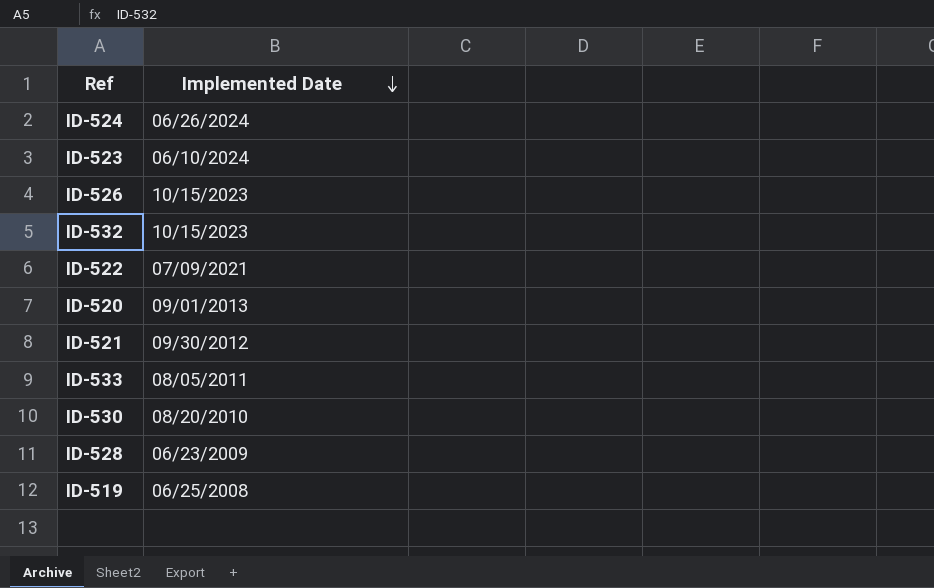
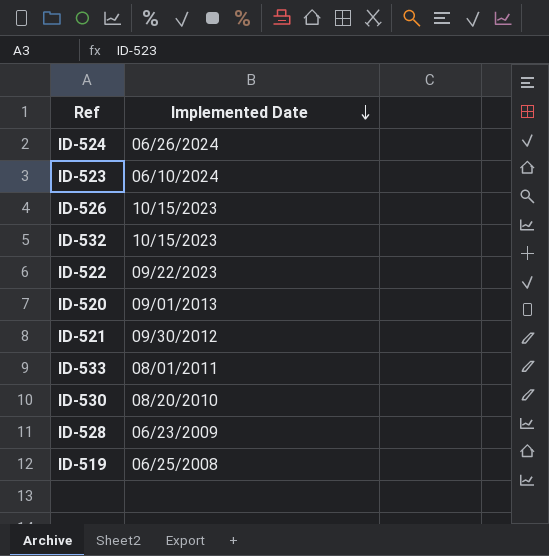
ID-522 | Implemented Date: 07/09/2021 -> 09/22/2023
ID-533 | Implemented Date: 08/05/2011 -> 08/01/2011

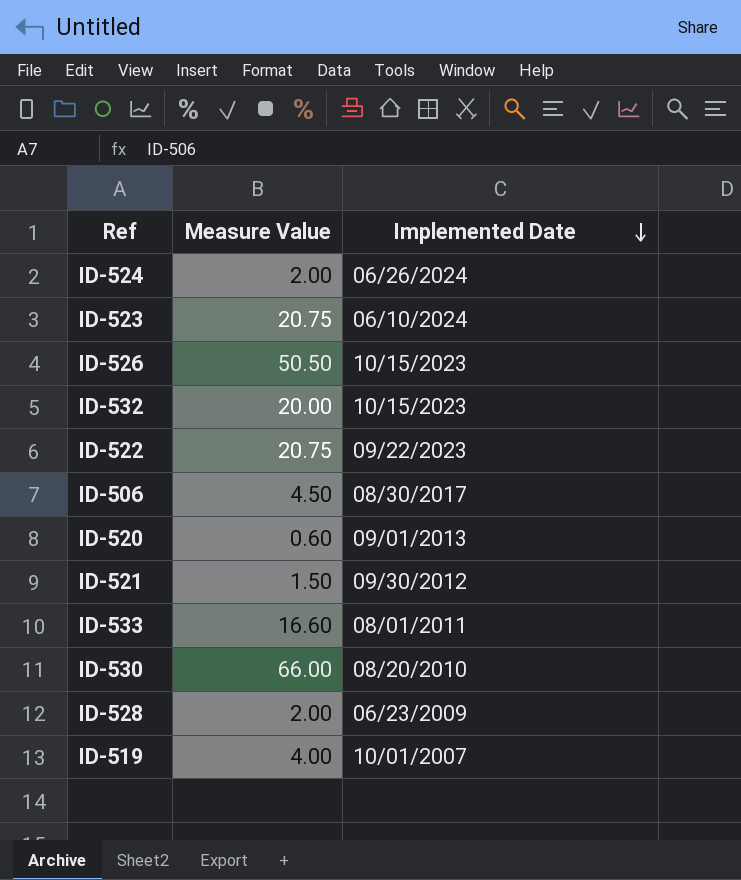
column Measure Value | position: none -> 2
row ID-506: none -> 4.50 | 08/30/2017
ID-519 | Implemented Date: 06/25/2008 -> 10/01/2007

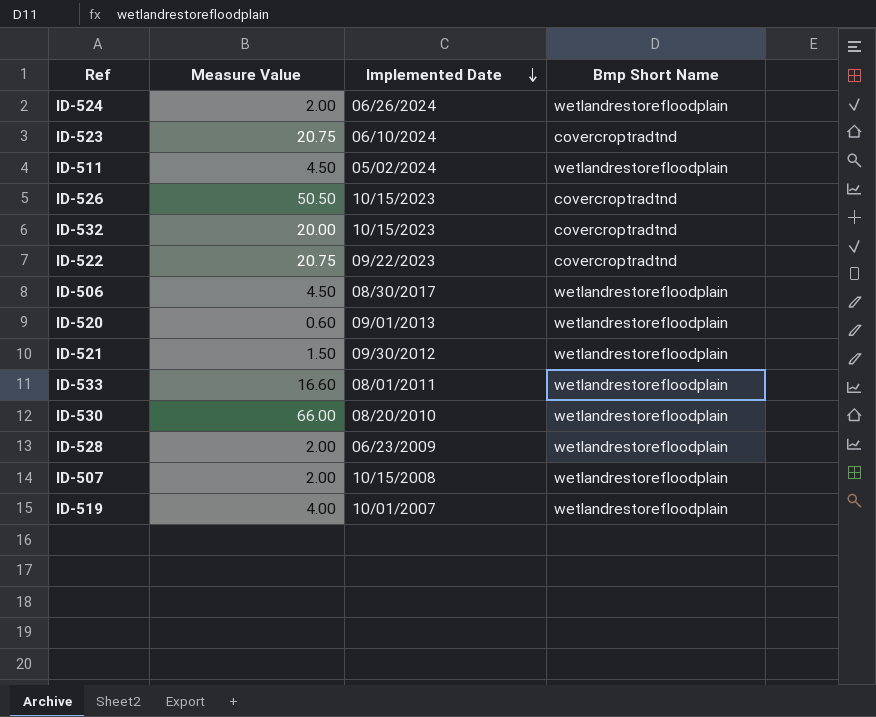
column Bmp Short Name | position: none -> 4
row ID-511: none -> 4.50 | 05/02/2024 | wetlandrestorefloodplain
row ID-507: none -> 2.00 | 10/15/2008 | wetlandrestorefloodplain

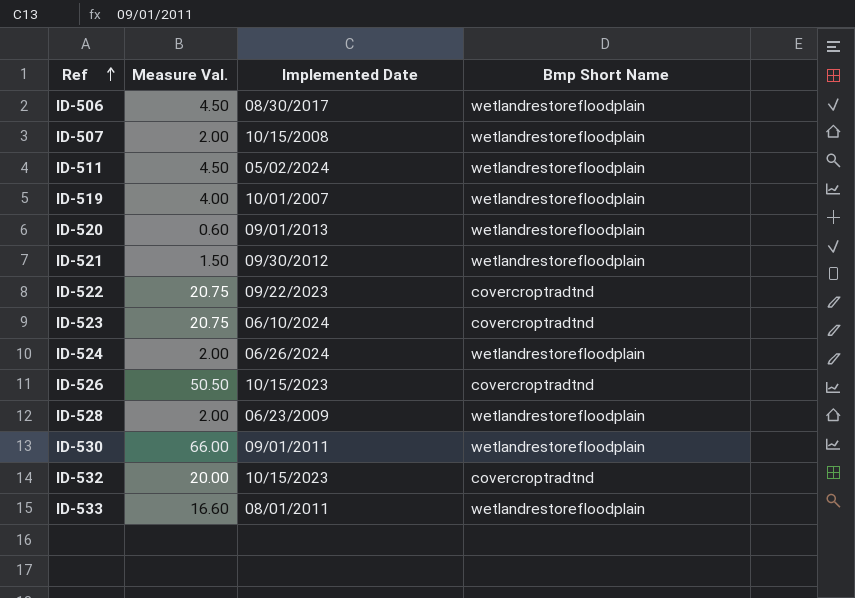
row order: Implemented Date descending -> Ref ascending
column name: Measure Value -> Measure Val.
ID-530 | Implemented Date: 08/20/2010 -> 09/01/2011

